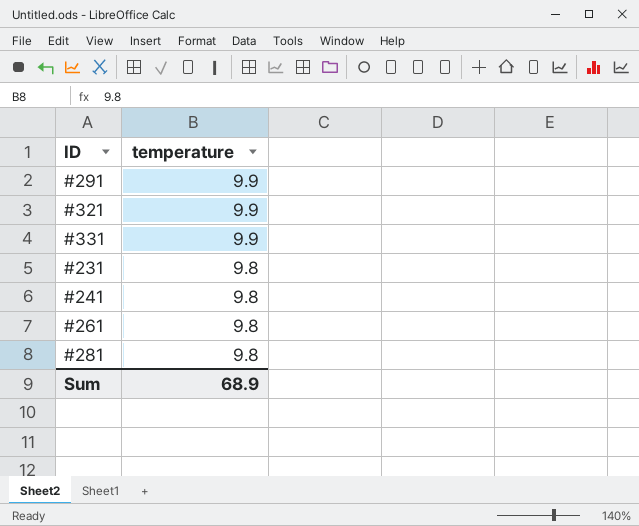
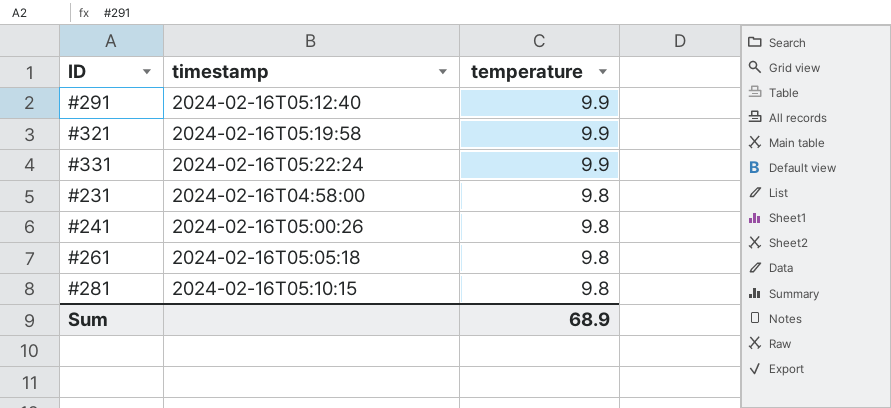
column timestamp | position: none -> 2

